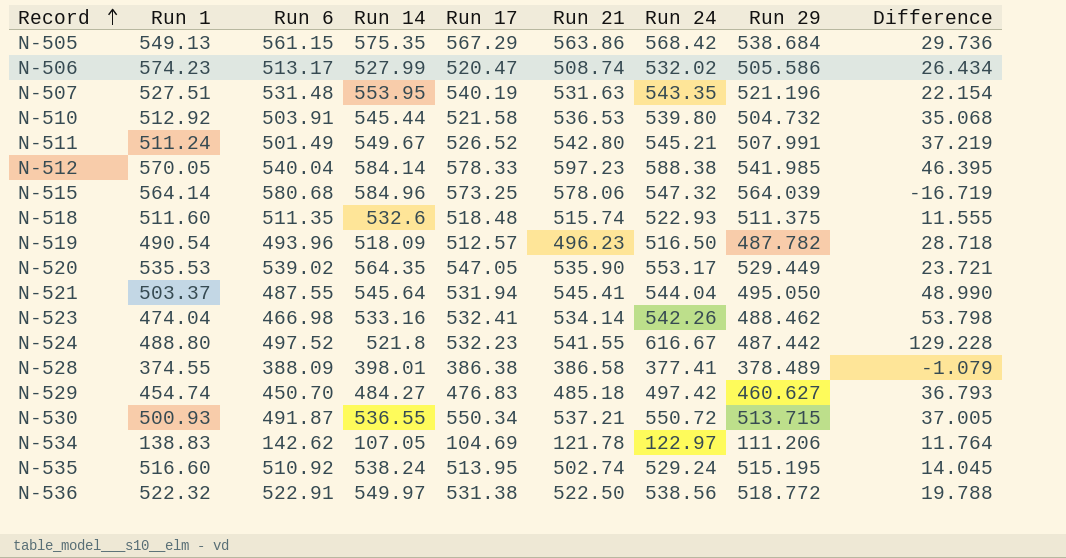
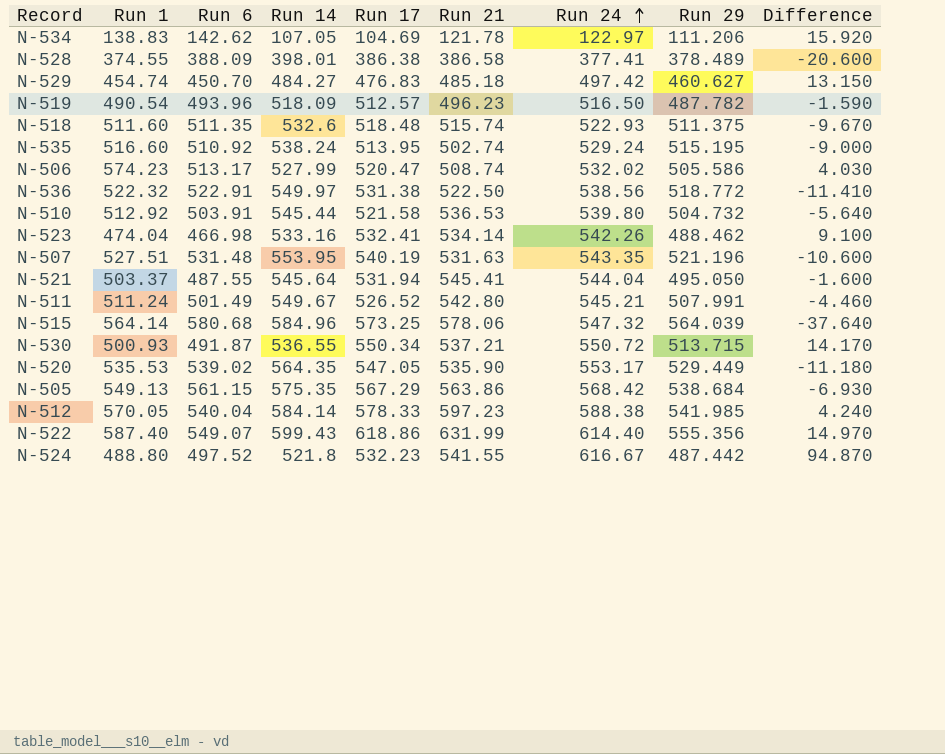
row order: Record ascending -> Run 24 ascending
column Difference | formula: [Run 24] - [Run 29] -> [Run 24] - [Run 14]
row N-522: none -> 587.40 | 549.07 | 599.43 | 618.86 | 631.99 | 614.40 | 555.356 | 14.970

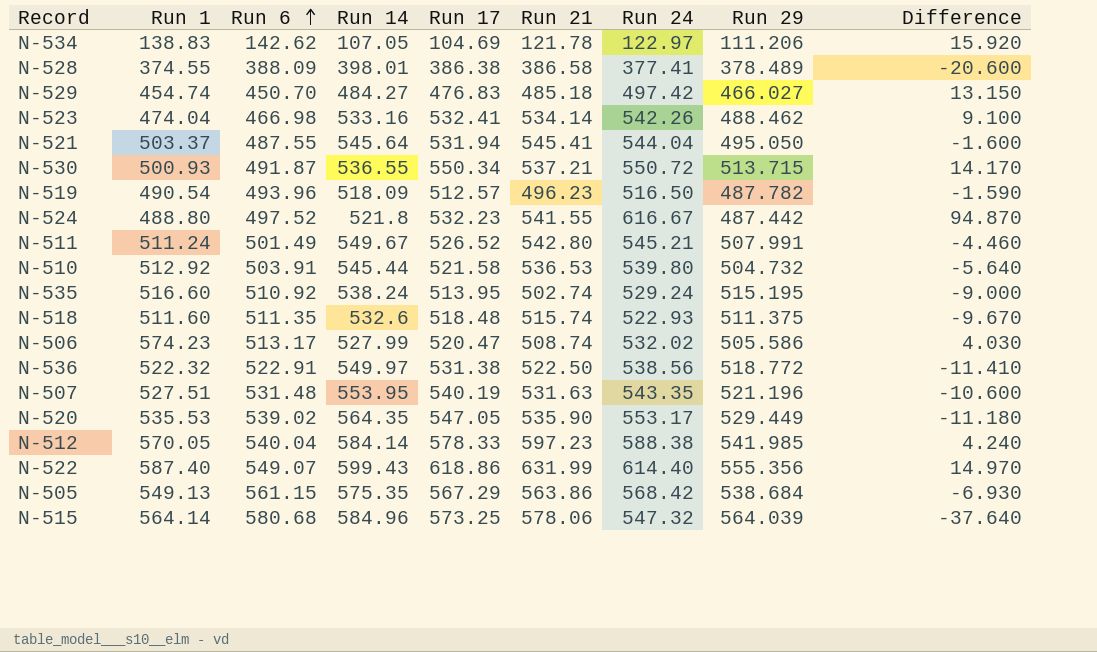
row order: Run 24 ascending -> Run 6 ascending
N-529 | Run 29: 460.627 -> 466.027

